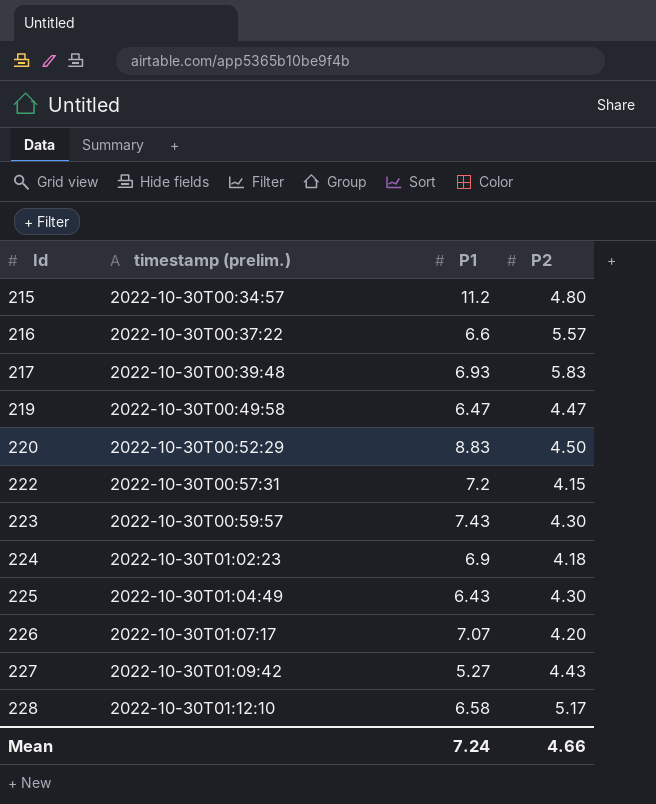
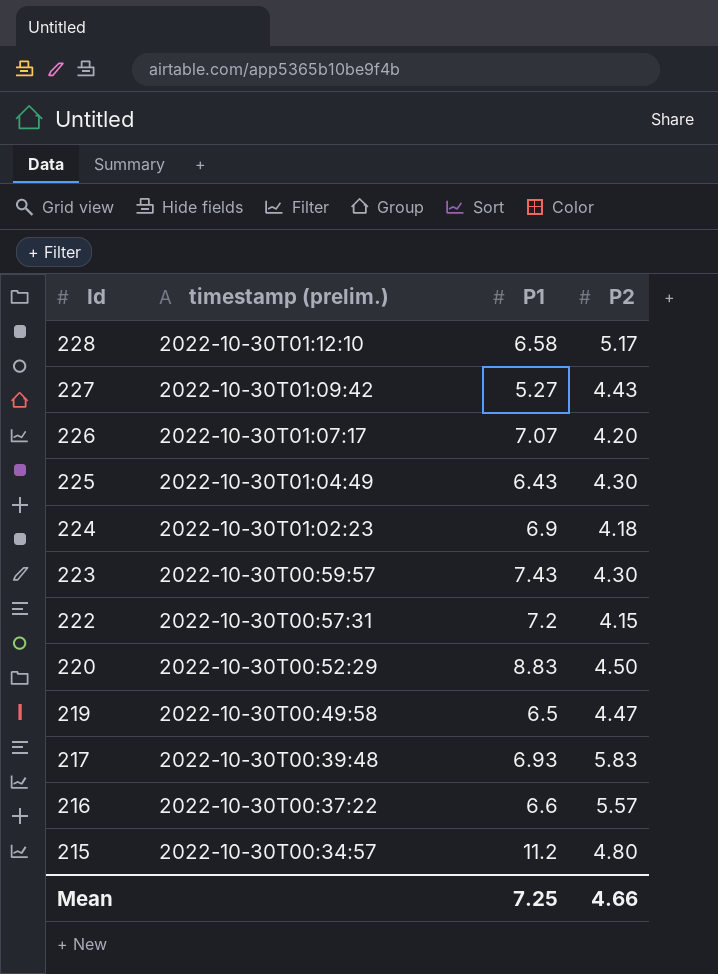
row order: Id ascending -> Id descending
219 | P1: 6.47 -> 6.5
Mean | P1: 7.24 -> 7.25

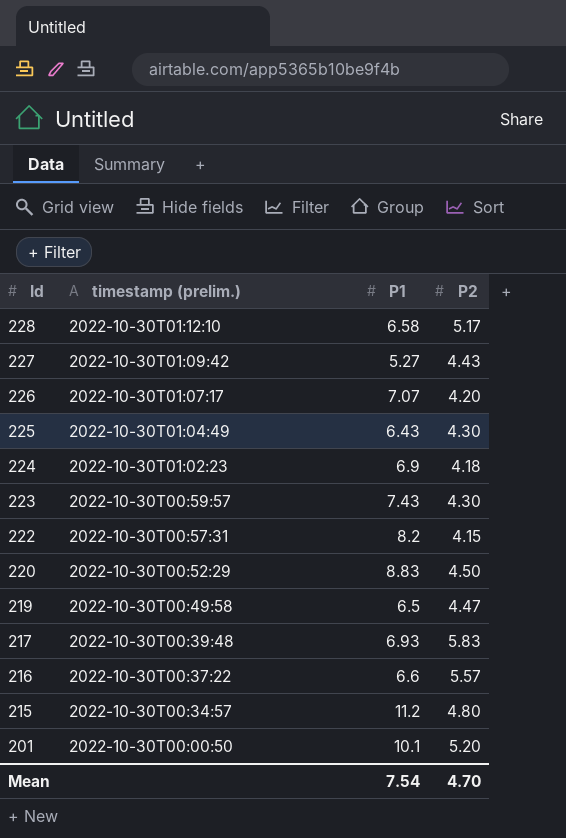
222 | P1: 7.2 -> 8.2
row 201: none -> 2022-10-30T00:00:50 | 10.1 | 5.20
Mean | P1: 7.25 -> 7.54
Mean | P2: 4.66 -> 4.70

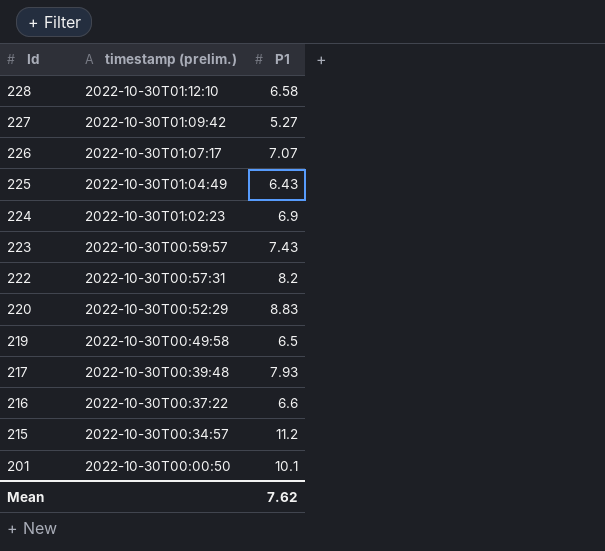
column P2 | position: 4 -> none
217 | P1: 6.93 -> 7.93
Mean | P1: 7.54 -> 7.62

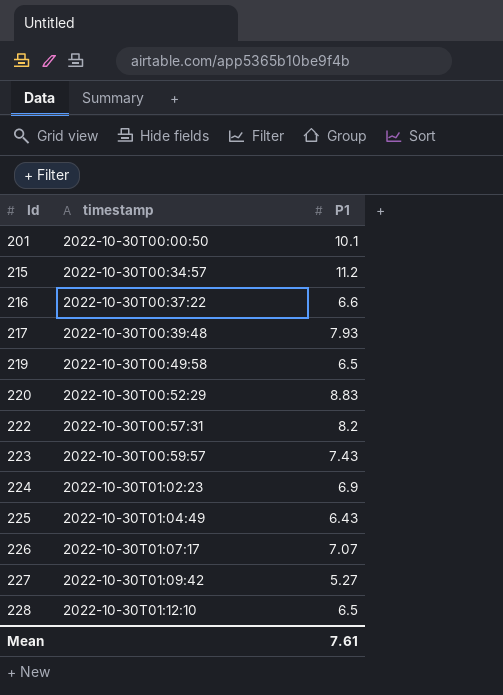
row order: Id descending -> Id ascending
column name: timestamp (prelim.) -> timestamp
228 | P1: 6.58 -> 6.5
Mean | P1: 7.62 -> 7.61

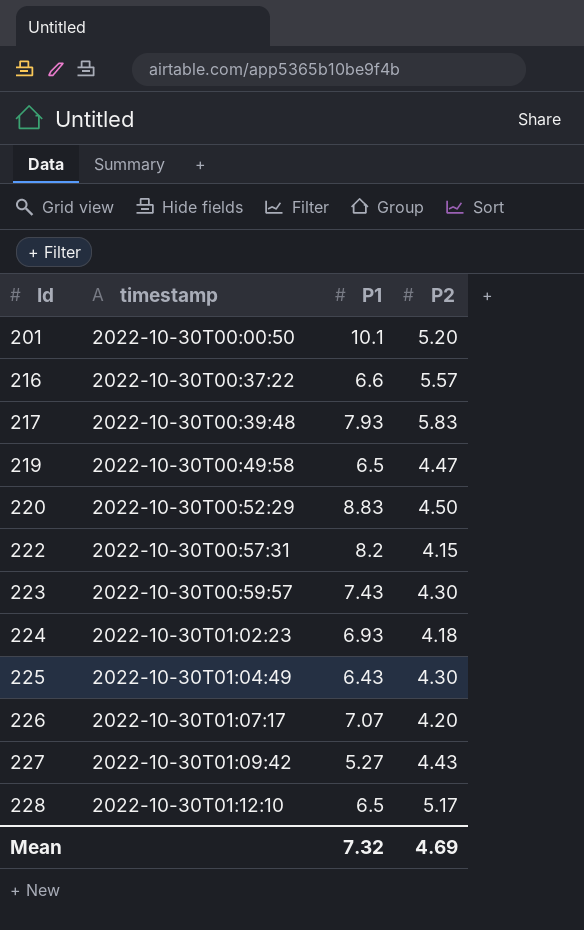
column P2 | position: none -> 4
row 215: 2022-10-30T00:34:57 | 11.2 -> none
224 | P1: 6.9 -> 6.93
Mean | P1: 7.61 -> 7.32

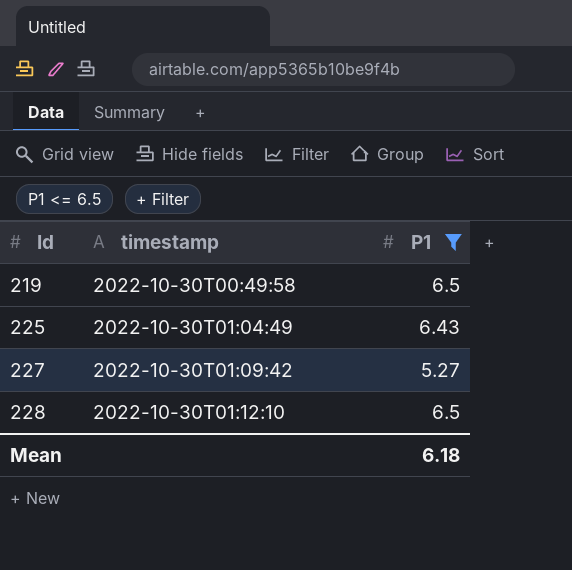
filter: none -> P1 <= 6.5
column P2 | position: 4 -> none
Mean | P1: 7.32 -> 6.18

